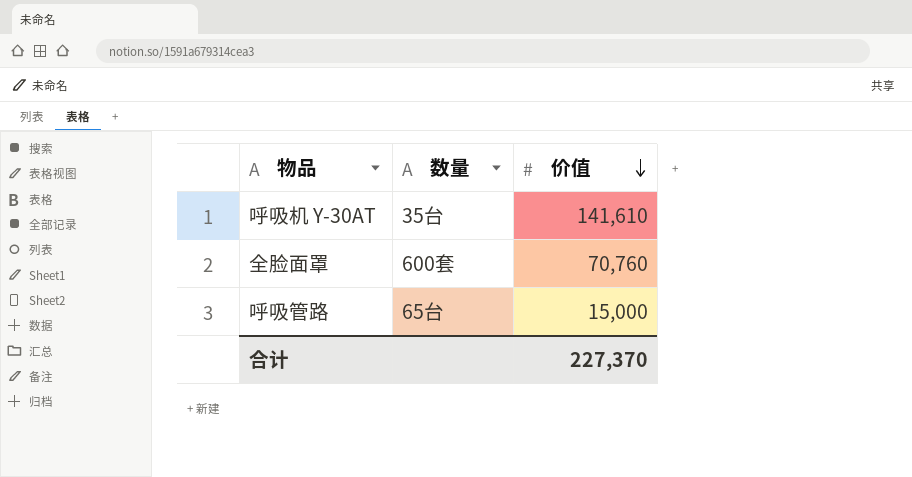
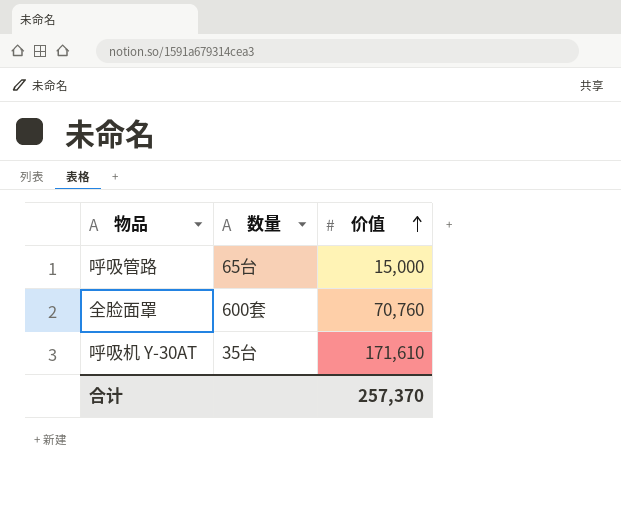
row order: 价值 descending -> 价值 ascending
呼吸机 Y-30AT | 价值: 141,610 -> 171,610
合计 | 价值: 227,370 -> 257,370

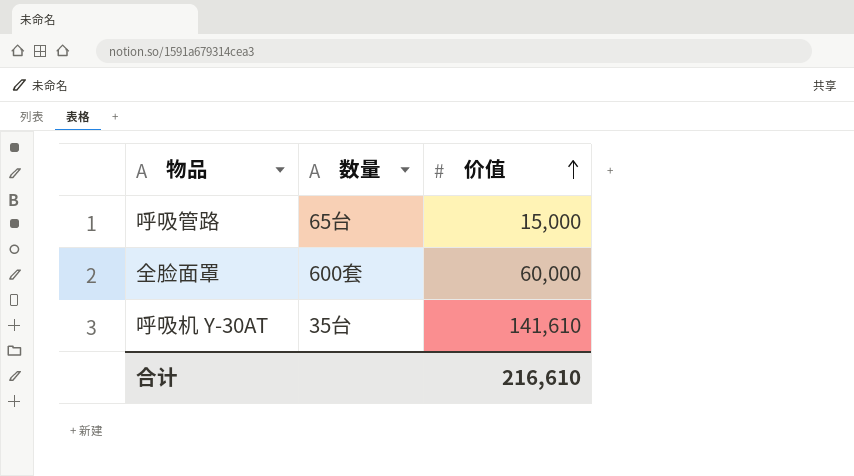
全脸面罩 | 价值: 70,760 -> 60,000
呼吸机 Y-30AT | 价值: 171,610 -> 141,610
合计 | 价值: 257,370 -> 216,610

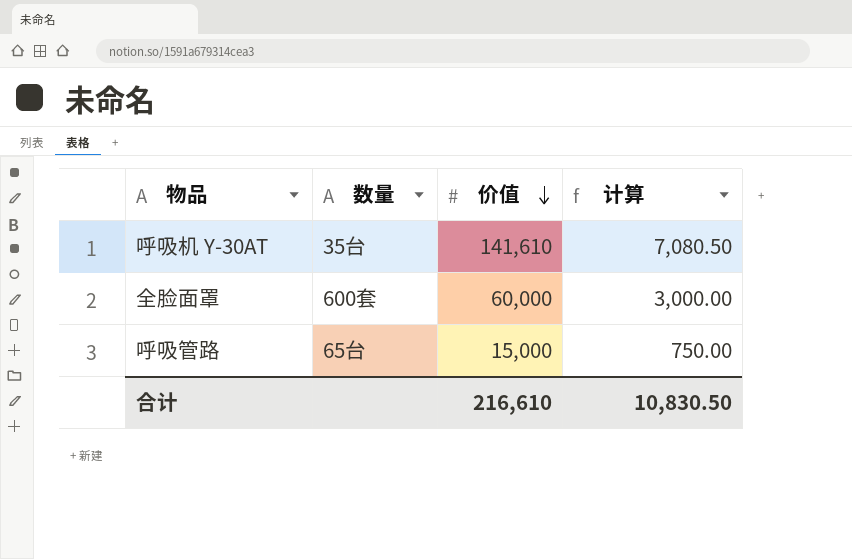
row order: 价值 ascending -> 价值 descending
column 计算 | formula: none -> [价值] * 0.05

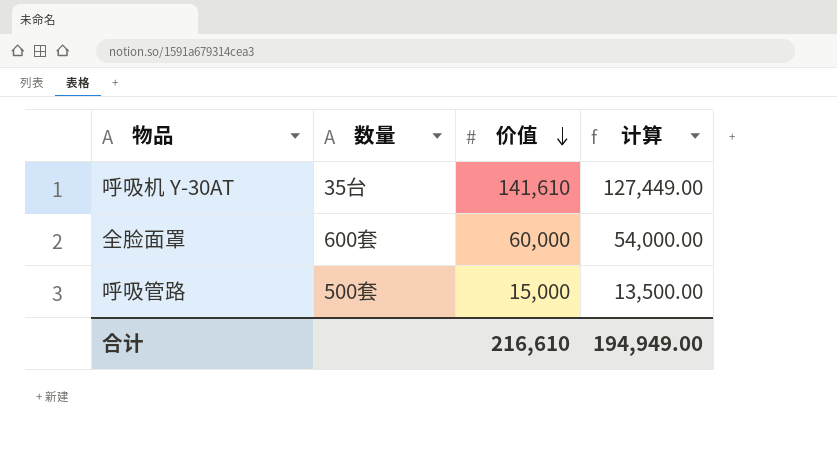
column 计算 | formula: [价值] * 0.05 -> [价值] * 0.9
呼吸管路 | 数量: 65台 -> 500套
合计 | 计算: 10,830.50 -> 194,949.00

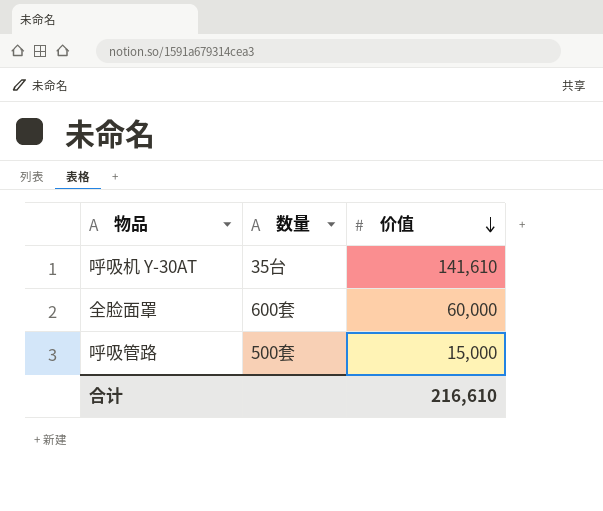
column 计算 | formula: [价值] * 0.9 -> none

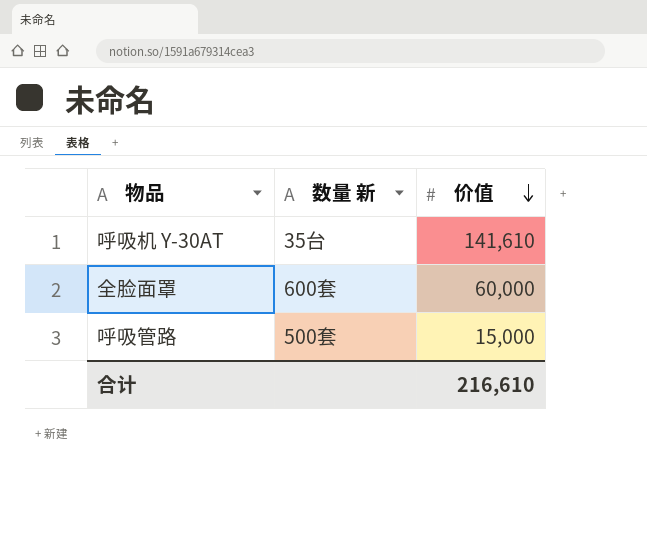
column name: 数量 -> 数量 新

